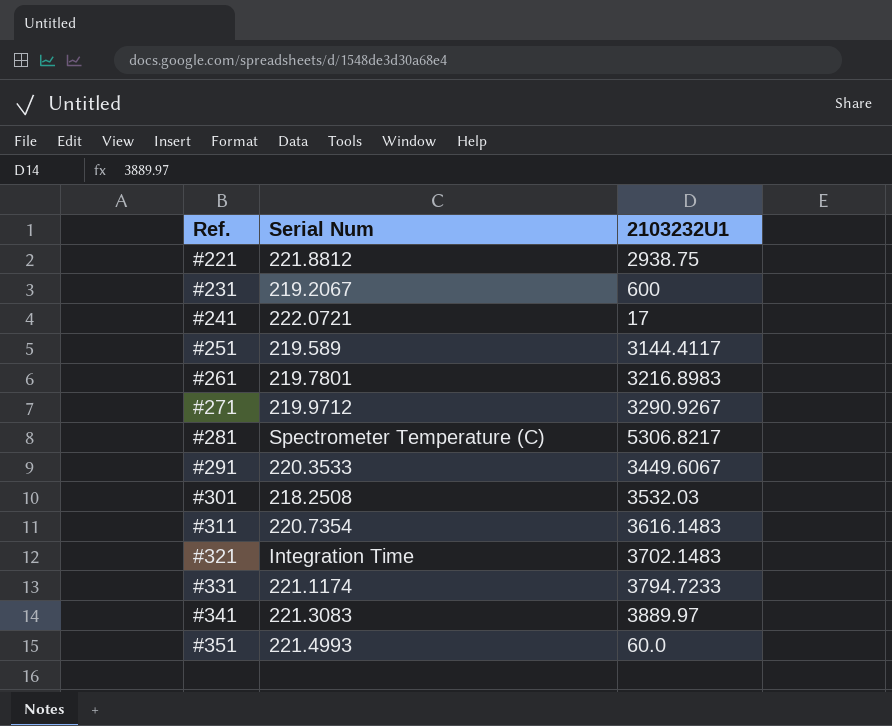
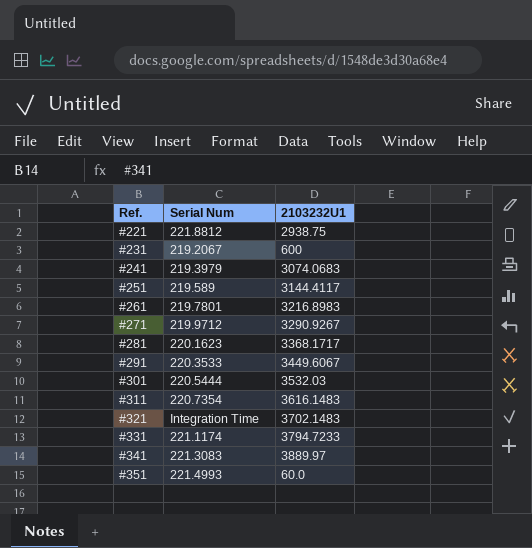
#241 | Serial Num: 222.0721 -> 219.3979
#241 | 2103232U1: 17 -> 3074.0683
#281 | Serial Num: Spectrometer Temperature (C) -> 220.1623
#281 | 2103232U1: 5306.8217 -> 3368.1717
#301 | Serial Num: 218.2508 -> 220.5444

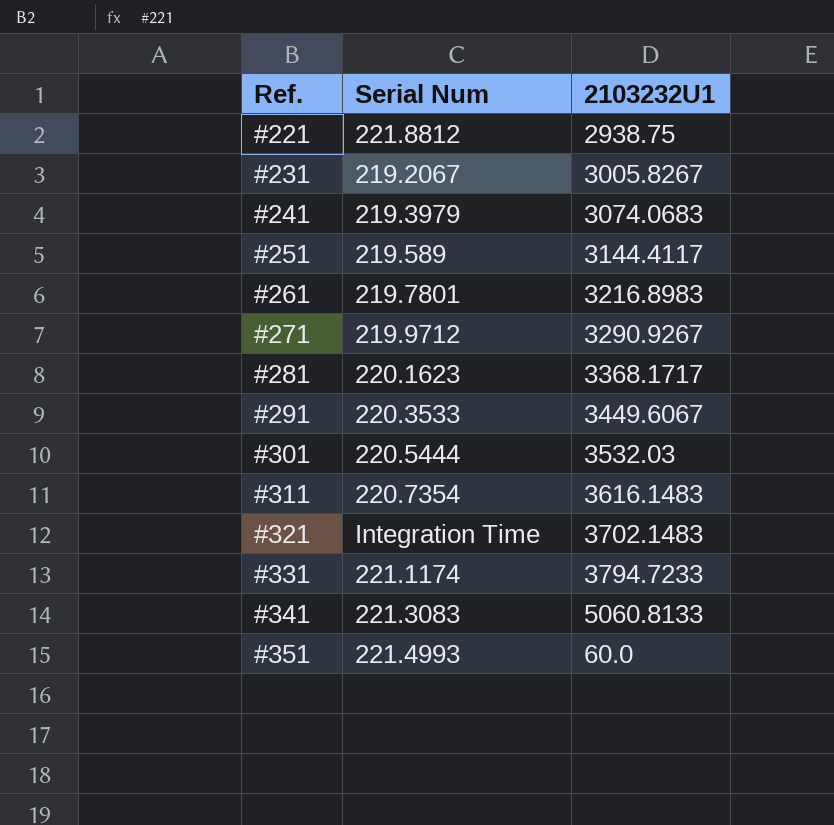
#231 | 2103232U1: 600 -> 3005.8267
#341 | 2103232U1: 3889.97 -> 5060.8133

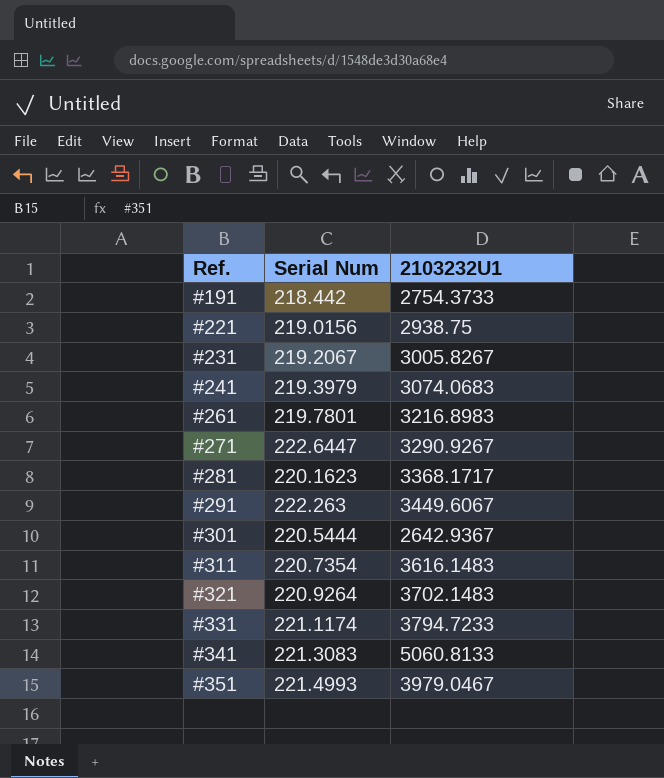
row #251: 219.589 | 3144.4117 -> none
row #191: none -> 218.442 | 2754.3733
#221 | Serial Num: 221.8812 -> 219.0156
#271 | Serial Num: 219.9712 -> 222.6447
#291 | Serial Num: 220.3533 -> 222.263
#301 | 2103232U1: 3532.03 -> 2642.9367
#321 | Serial Num: Integration Time -> 220.9264
#351 | 2103232U1: 60.0 -> 3979.0467

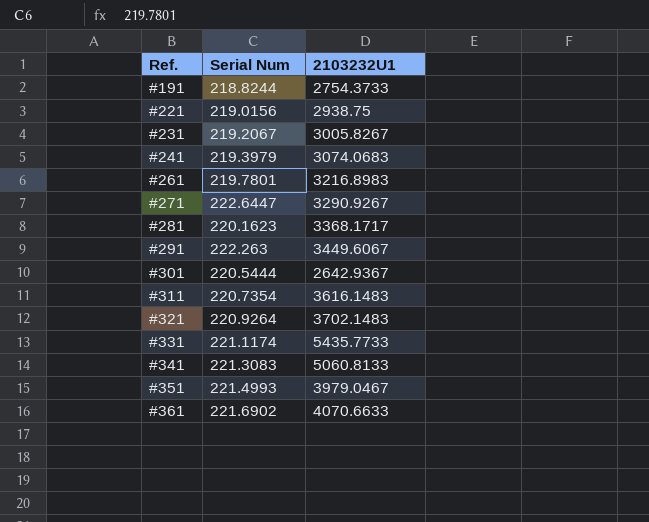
#191 | Serial Num: 218.442 -> 218.8244
#331 | 2103232U1: 3794.7233 -> 5435.7733
row #361: none -> 221.6902 | 4070.6633

